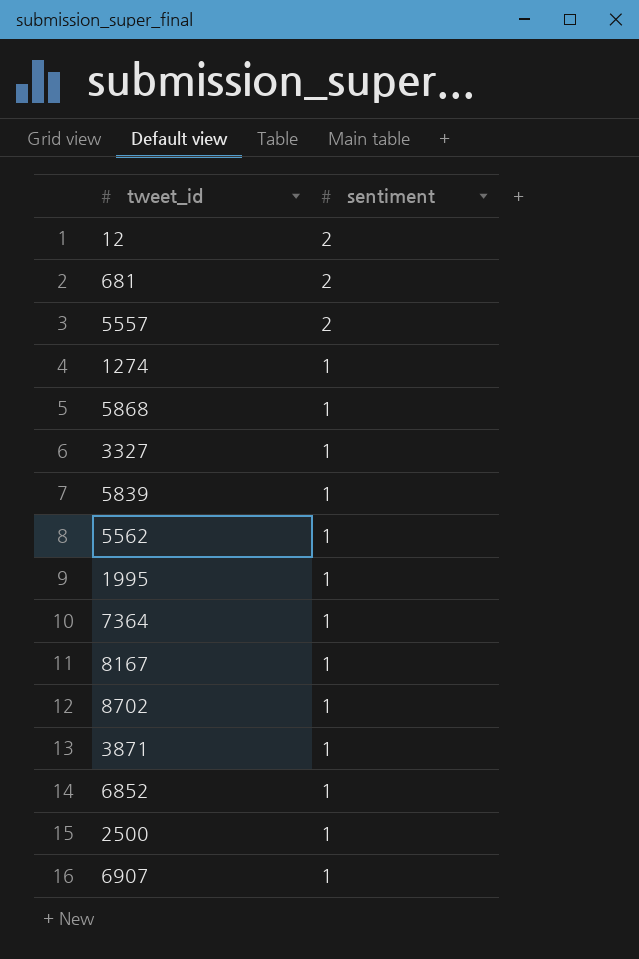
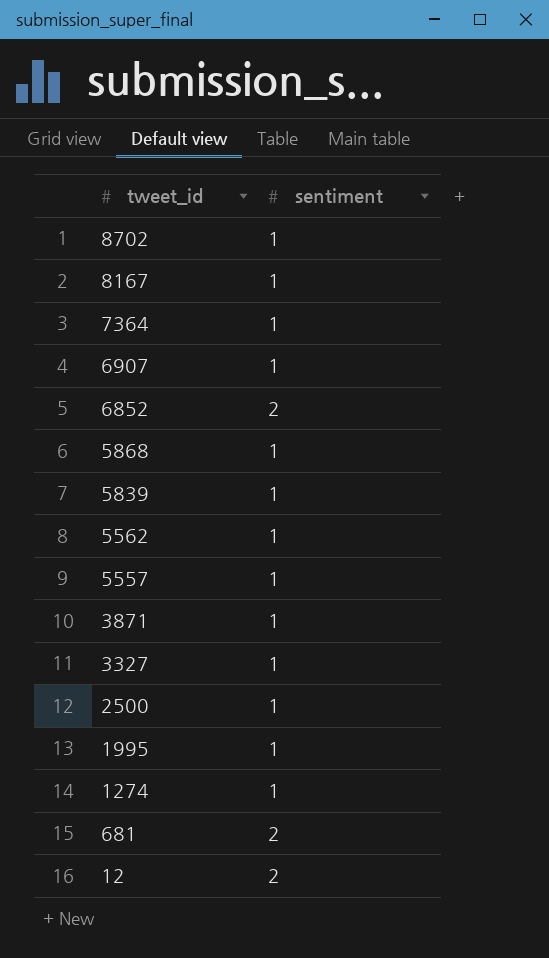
row order: sentiment descending -> tweet_id descending
6852 | sentiment: 1 -> 2
5557 | sentiment: 2 -> 1

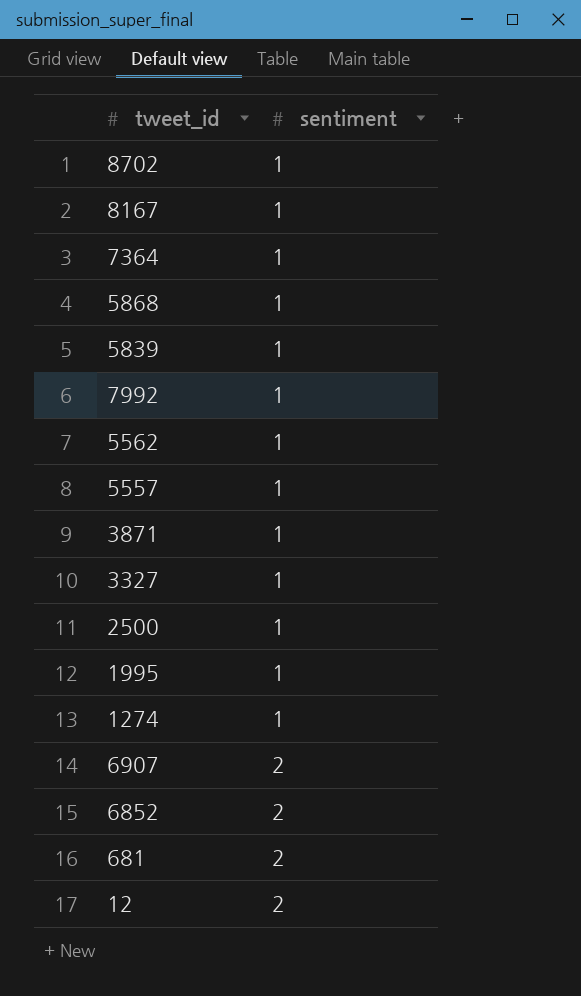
row order: tweet_id descending -> sentiment ascending
row 7992: none -> 1
6907 | sentiment: 1 -> 2

